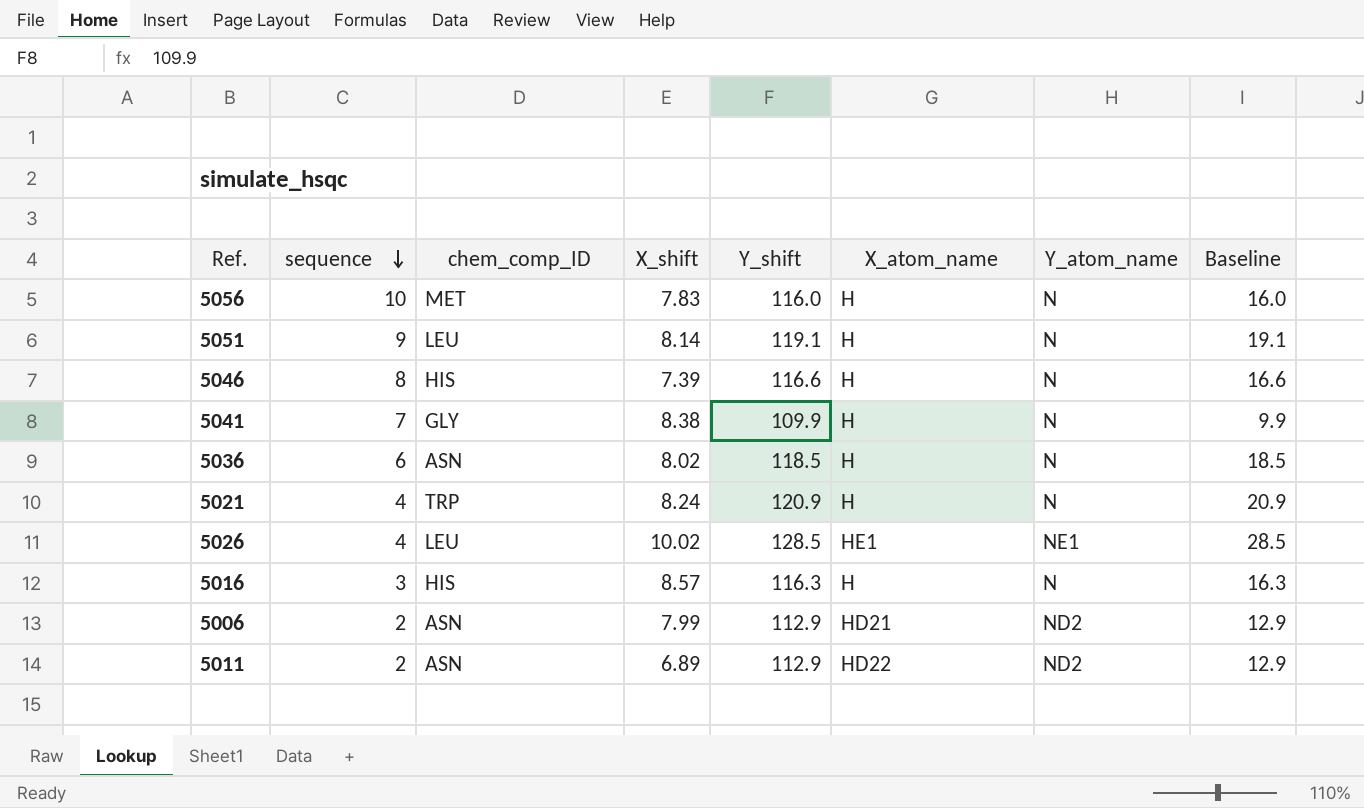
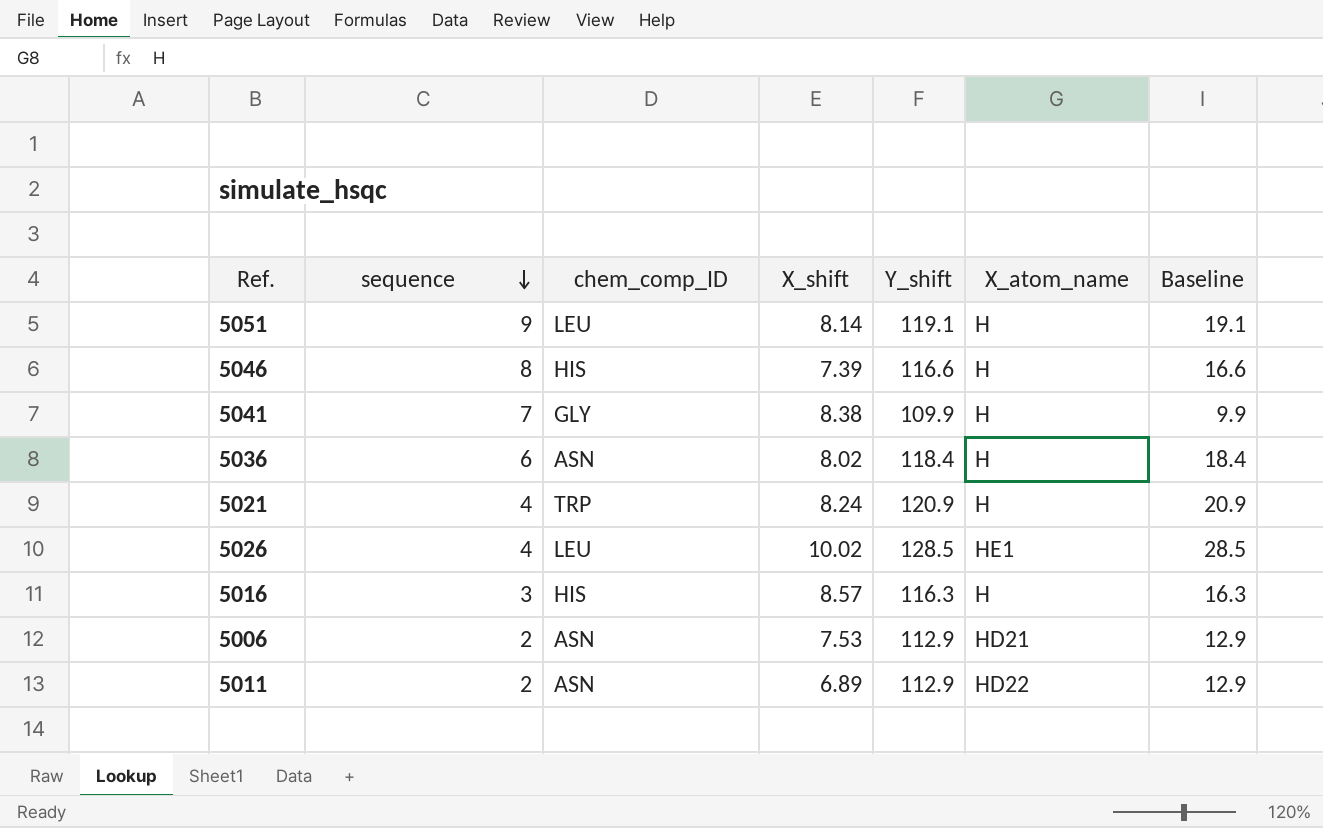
column Y_atom_name | position: 7 -> none
row 5056: 10 | MET | 7.83 | 116.0 | H | N | 16.0 -> none
5036 | Y_shift: 118.5 -> 118.4
5036 | Baseline: 18.5 -> 18.4
5006 | X_shift: 7.99 -> 7.53

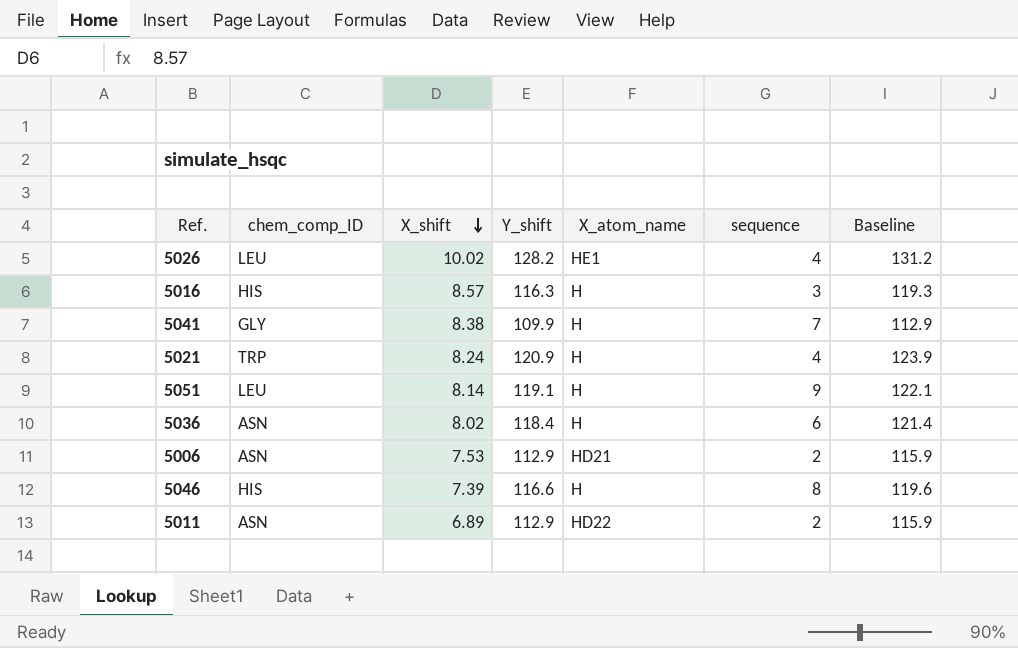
row order: sequence descending -> X_shift descending
column sequence | position: 2 -> 6
column Baseline | formula: [Y_shift] - 100 -> [Y_shift] + 3
5026 | Y_shift: 128.5 -> 128.2

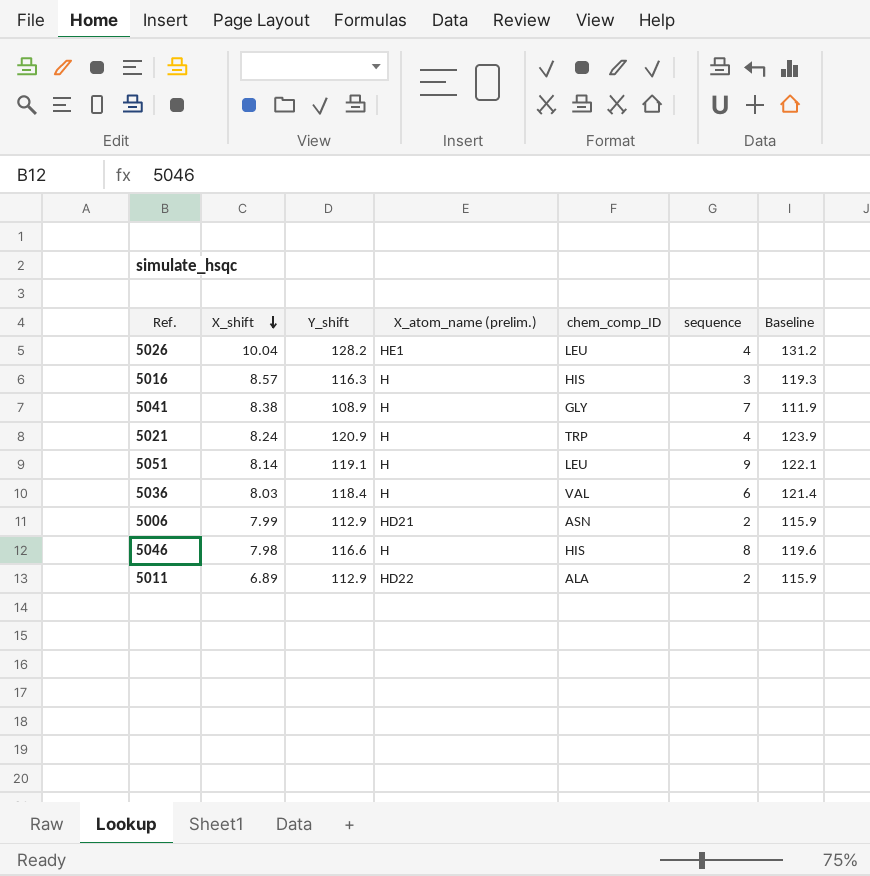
column name: X_atom_name -> X_atom_name (prelim.)
column chem_comp_ID | position: 2 -> 5
5026 | X_shift: 10.02 -> 10.04
5041 | Y_shift: 109.9 -> 108.9
5041 | Baseline: 112.9 -> 111.9
5036 | X_shift: 8.02 -> 8.03
5036 | chem_comp_ID: ASN -> VAL
5006 | X_shift: 7.53 -> 7.99
5046 | X_shift: 7.39 -> 7.98
5011 | chem_comp_ID: ASN -> ALA

